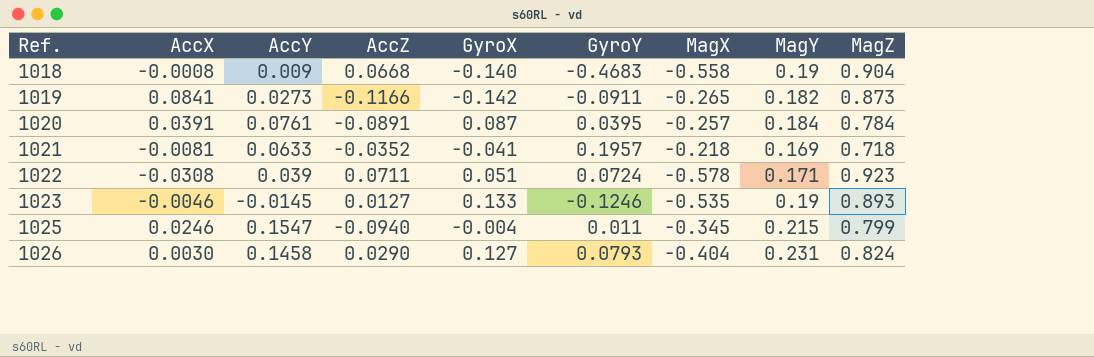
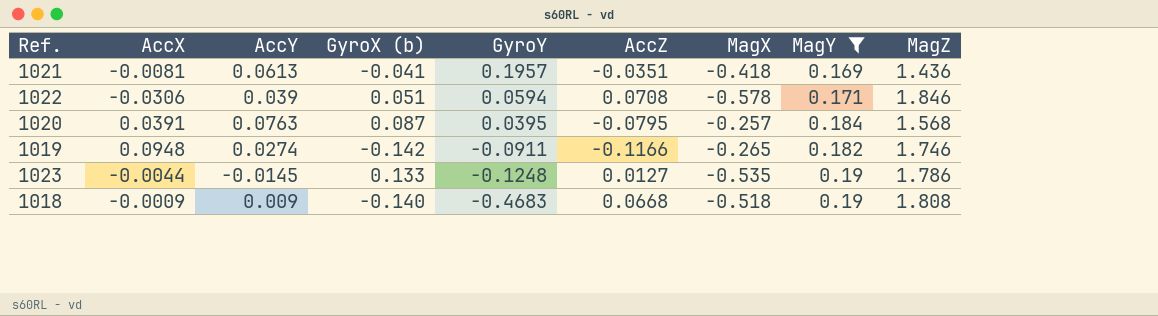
filter: none -> MagY <= 0.19
row order: Ref. ascending -> GyroY descending
column name: GyroX -> GyroX (b)
column AccZ | position: 4 -> 6
1021 | AccY: 0.0633 -> 0.0613
1021 | AccZ: -0.0352 -> -0.0351
1021 | MagX: -0.218 -> -0.418
1021 | MagZ: 0.718 -> 1.436
1022 | AccX: -0.0308 -> -0.0306
1022 | GyroY: 0.0724 -> 0.0594
1022 | AccZ: 0.0711 -> 0.0708
1022 | MagZ: 0.923 -> 1.846
1020 | AccY: 0.0761 -> 0.0763
1020 | AccZ: -0.0891 -> -0.0795
1020 | MagZ: 0.784 -> 1.568
1019 | AccX: 0.0841 -> 0.0948
1019 | AccY: 0.0273 -> 0.0274
1019 | MagZ: 0.873 -> 1.746
1023 | AccX: -0.0046 -> -0.0044
1023 | GyroY: -0.1246 -> -0.1248
1023 | MagZ: 0.893 -> 1.786
1018 | AccX: -0.0008 -> -0.0009
1018 | MagX: -0.558 -> -0.518
1018 | MagZ: 0.904 -> 1.808

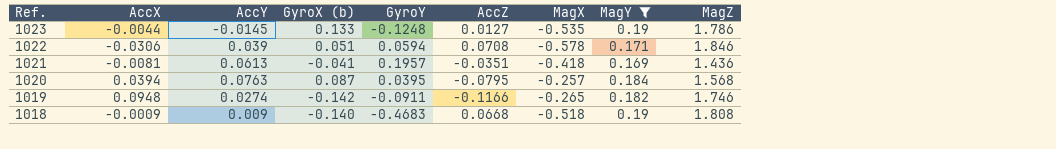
row order: GyroY descending -> Ref. descending
1020 | AccX: 0.0391 -> 0.0394

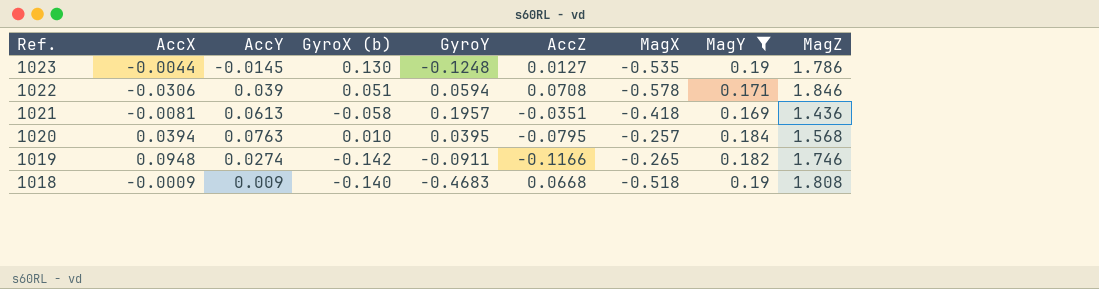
1023 | GyroX (b): 0.133 -> 0.130
1021 | GyroX (b): -0.041 -> -0.058
1020 | GyroX (b): 0.087 -> 0.010

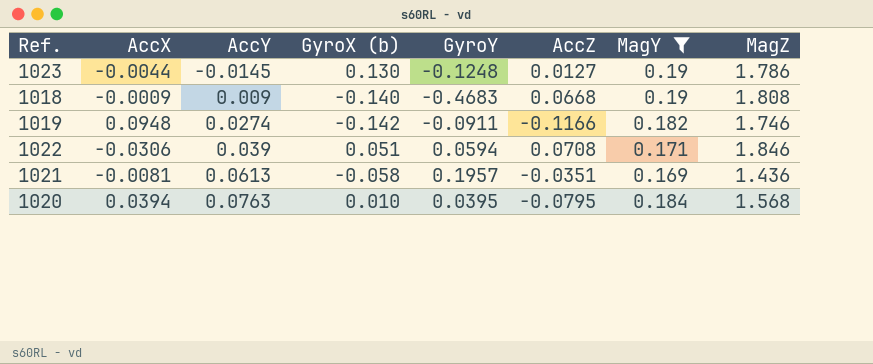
row order: Ref. descending -> AccY ascending
column MagX | position: 7 -> none

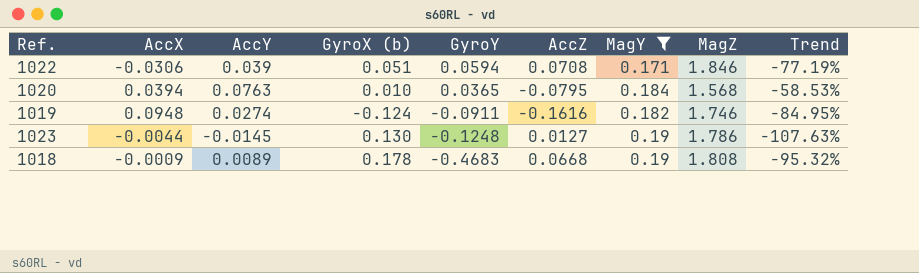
row order: AccY ascending -> GyroY descending
column Trend | formula: none -> ([AccY] - [MagY]) / [MagY]
row 1021: -0.0081 | 0.0613 | -0.058 | 0.1957 | -0.0351 | 0.169 | 1.436 -> none
1020 | GyroY: 0.0395 -> 0.0365
1019 | GyroX (b): -0.142 -> -0.124
1019 | AccZ: -0.1166 -> -0.1616
1018 | AccY: 0.009 -> 0.0089
1018 | GyroX (b): -0.140 -> 0.178

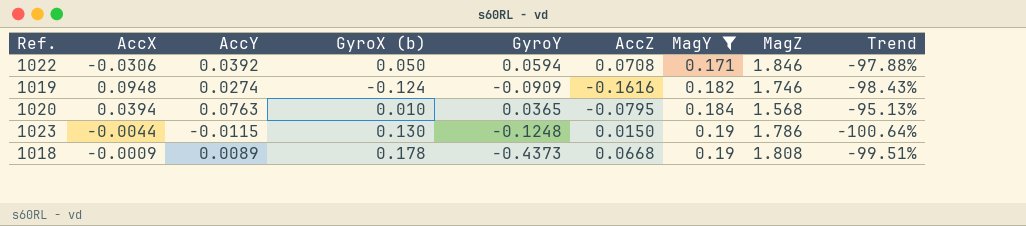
row order: GyroY descending -> MagY ascending
column Trend | formula: ([AccY] - [MagY]) / [MagY] -> ([AccY] - [MagZ]) / [MagZ]
1022 | AccY: 0.039 -> 0.0392
1022 | GyroX (b): 0.051 -> 0.050
1019 | GyroY: -0.0911 -> -0.0909
1023 | AccY: -0.0145 -> -0.0115
1023 | AccZ: 0.0127 -> 0.0150
1018 | GyroY: -0.4683 -> -0.4373

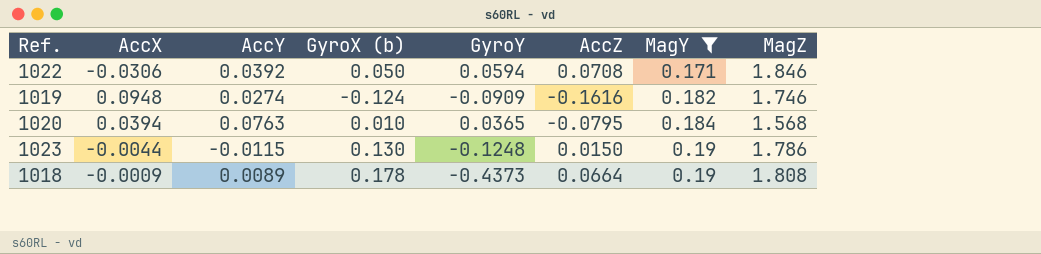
column Trend | formula: ([AccY] - [MagZ]) / [MagZ] -> none
1018 | AccZ: 0.0668 -> 0.0664

